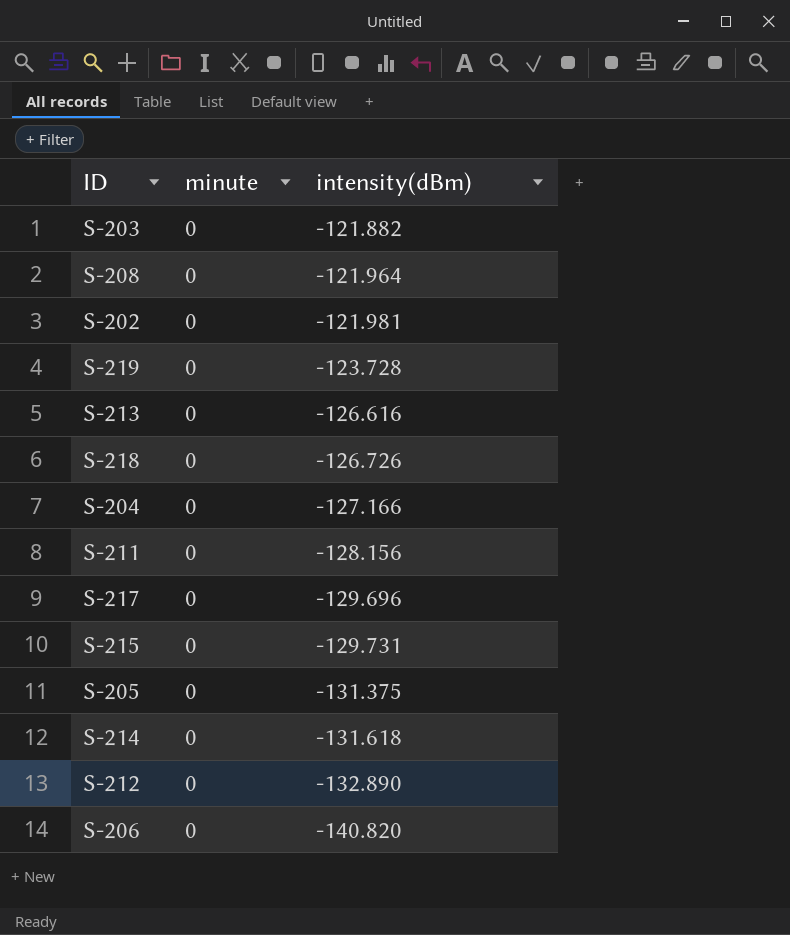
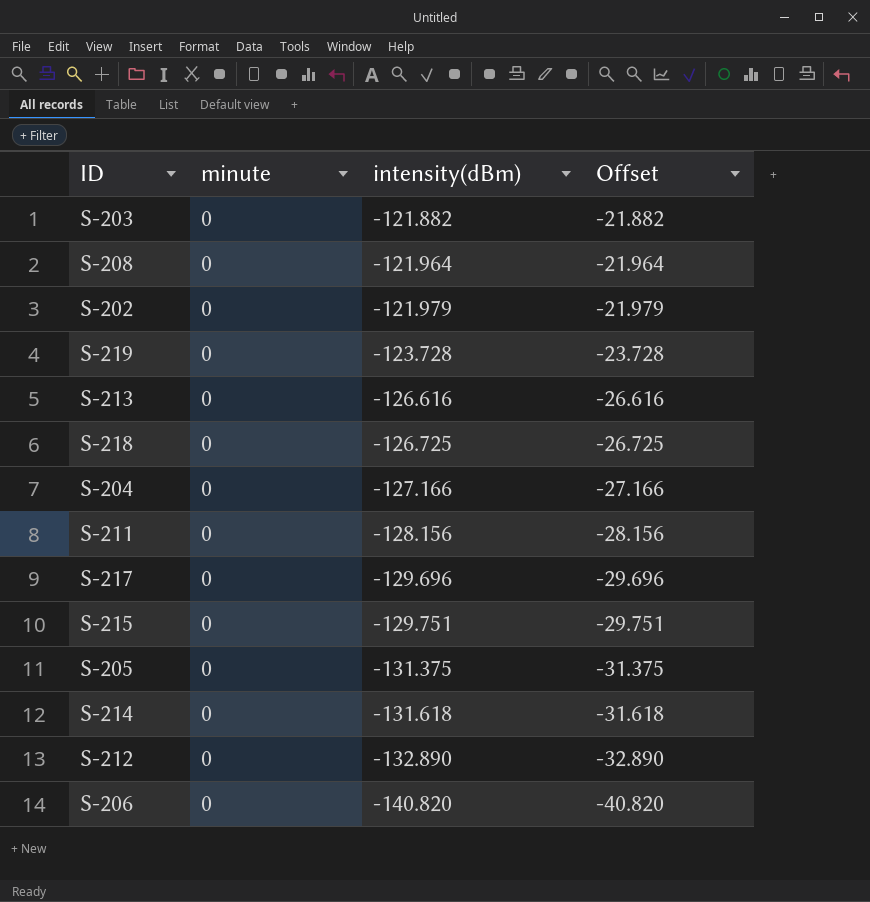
column Offset | formula: none -> [intensity(dBm)] + 100
S-202 | intensity(dBm): -121.981 -> -121.979
S-218 | intensity(dBm): -126.726 -> -126.725
S-215 | intensity(dBm): -129.731 -> -129.751

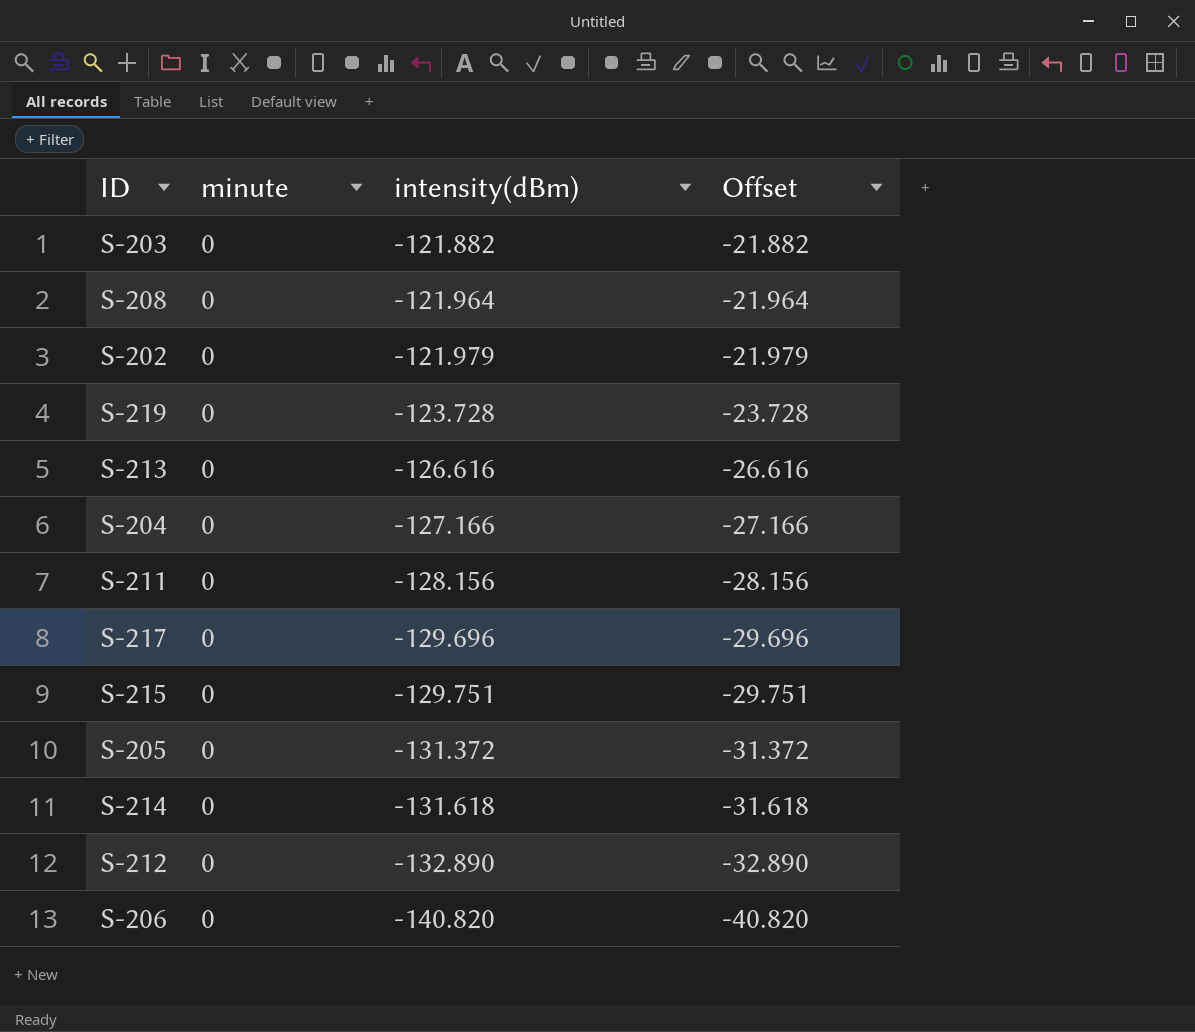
row S-218: 0 | -126.725 | -26.725 -> none
S-205 | intensity(dBm): -131.375 -> -131.372
S-205 | Offset: -31.375 -> -31.372

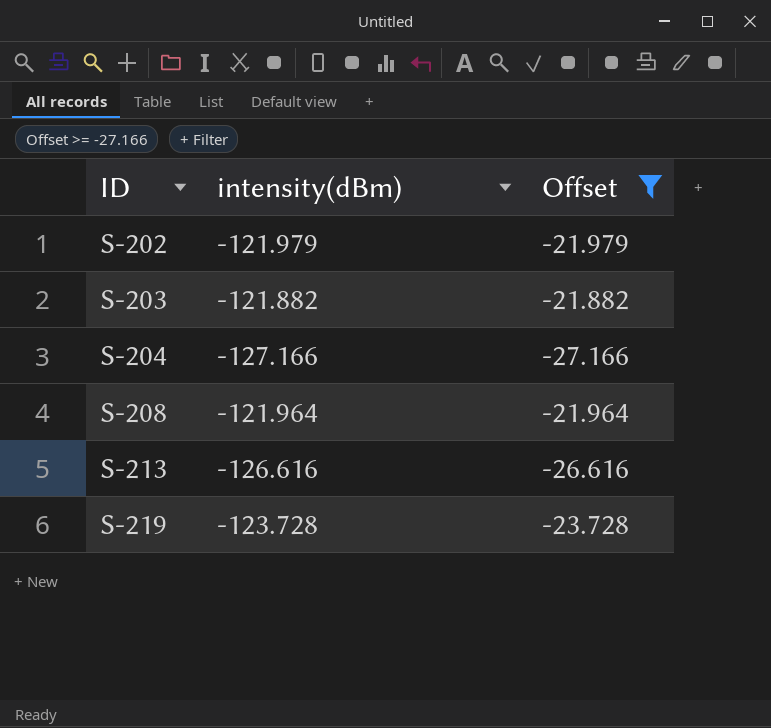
filter: none -> Offset >= -27.166
row order: intensity(dBm) descending -> ID ascending
column minute | position: 2 -> none

